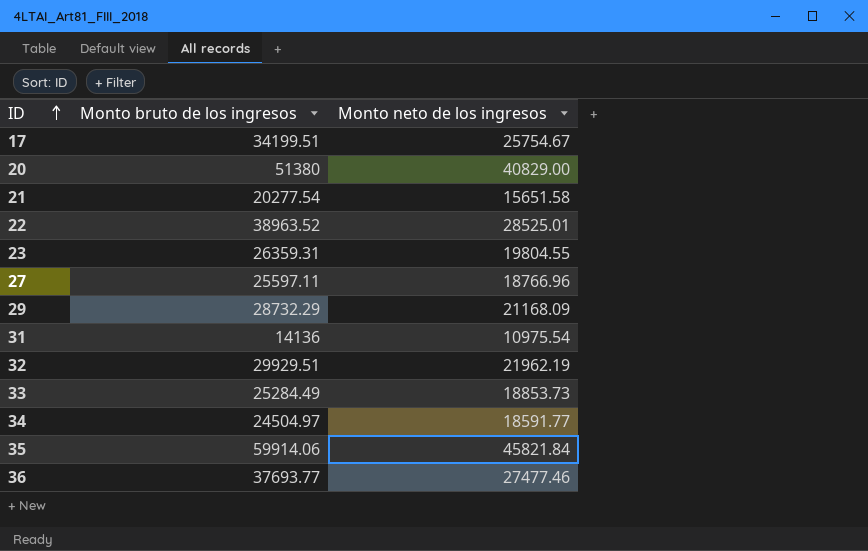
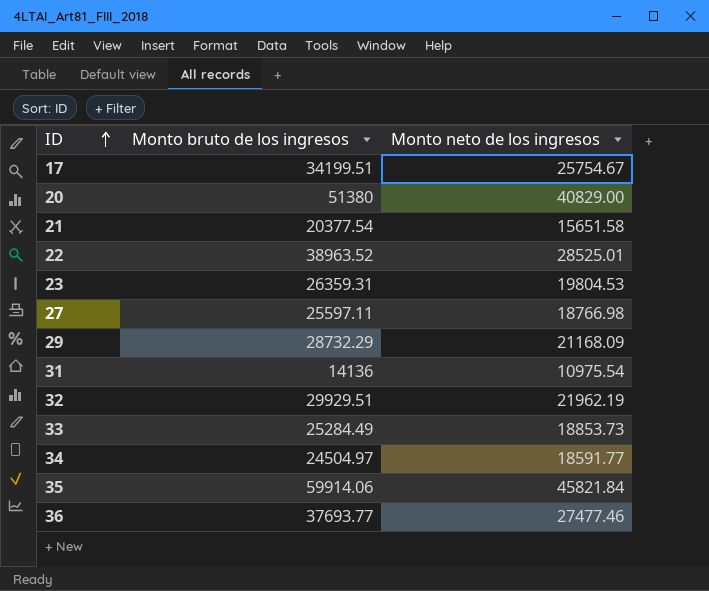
21 | Monto bruto de los ingresos: 20277.54 -> 20377.54
23 | Monto neto de los ingresos: 19804.55 -> 19804.53
27 | Monto neto de los ingresos: 18766.96 -> 18766.98

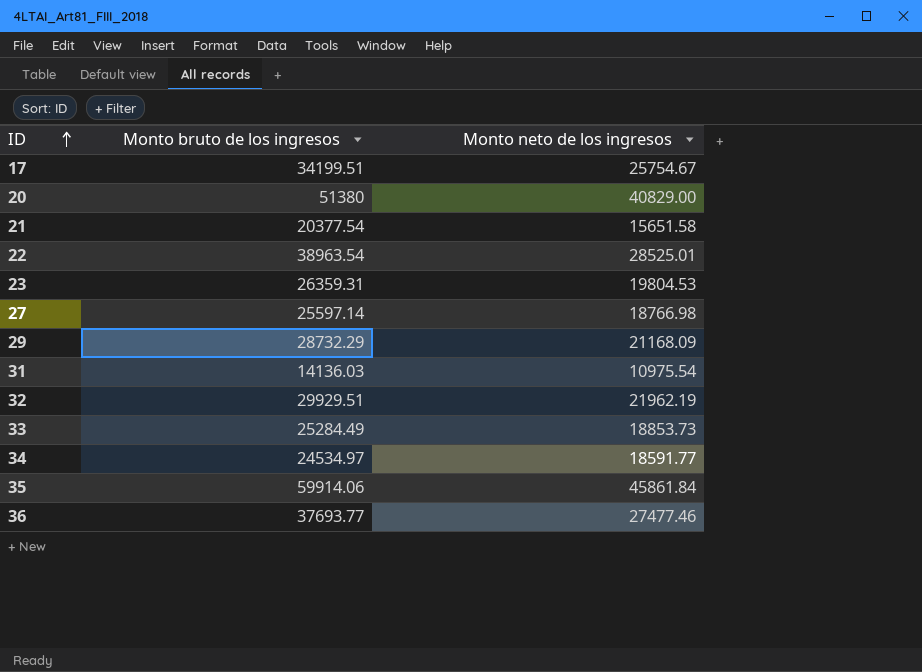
22 | Monto bruto de los ingresos: 38963.52 -> 38963.54
27 | Monto bruto de los ingresos: 25597.11 -> 25597.14
31 | Monto bruto de los ingresos: 14136 -> 14136.03
34 | Monto bruto de los ingresos: 24504.97 -> 24534.97
35 | Monto neto de los ingresos: 45821.84 -> 45861.84

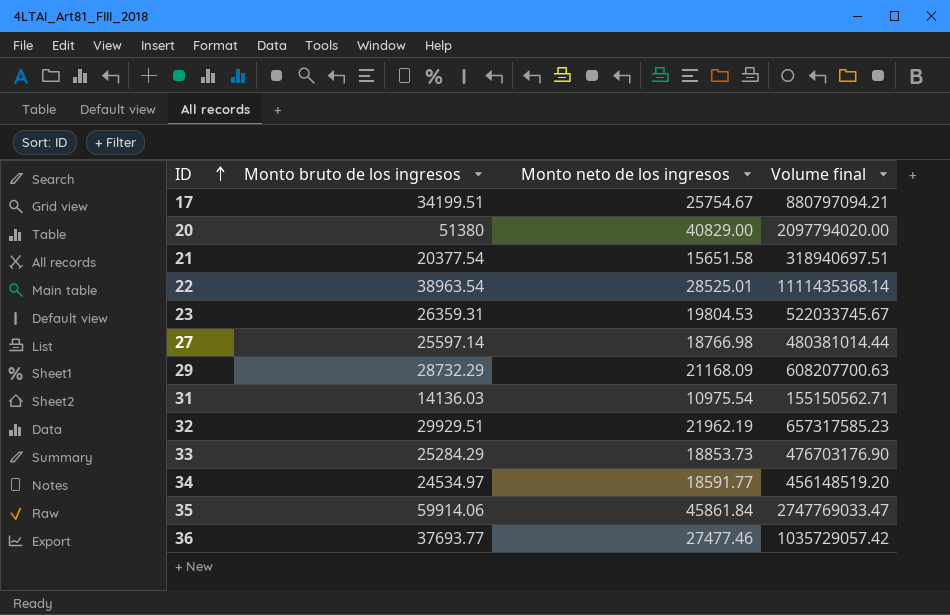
column Volume final | formula: none -> [Monto bruto de los ingresos] * [Monto neto de los ingresos]
33 | Monto bruto de los ingresos: 25284.49 -> 25284.29

